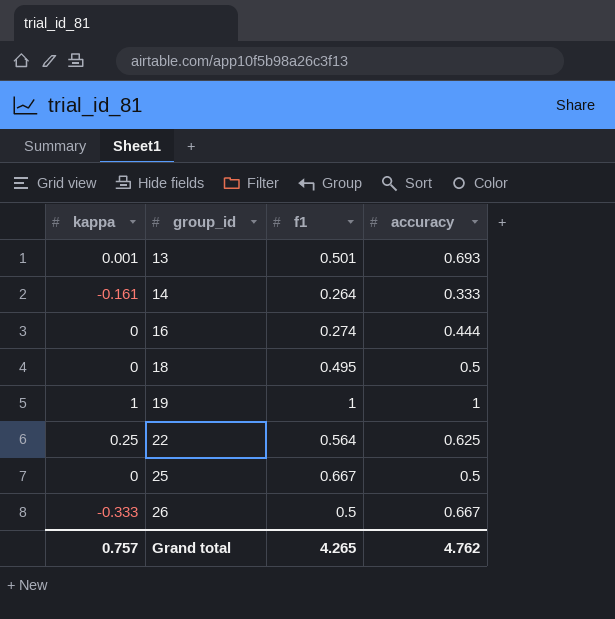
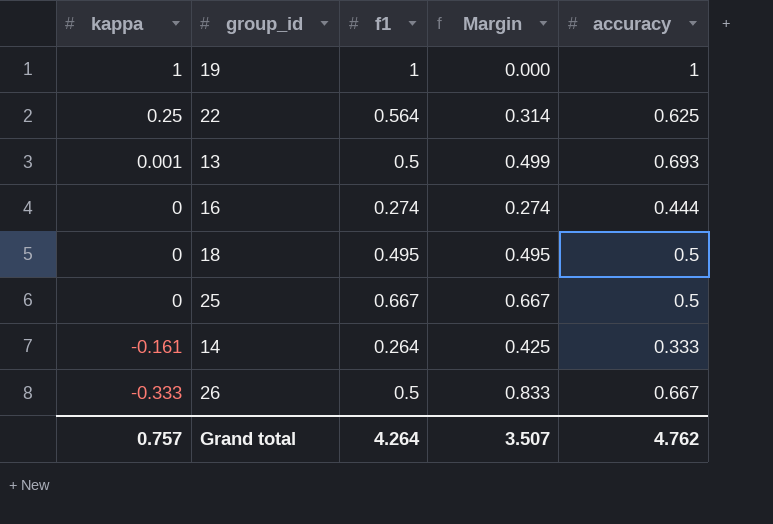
row order: group_id ascending -> kappa descending
column Margin | formula: none -> [f1] - [kappa]
13 | f1: 0.501 -> 0.5
Grand total | f1: 4.265 -> 4.264

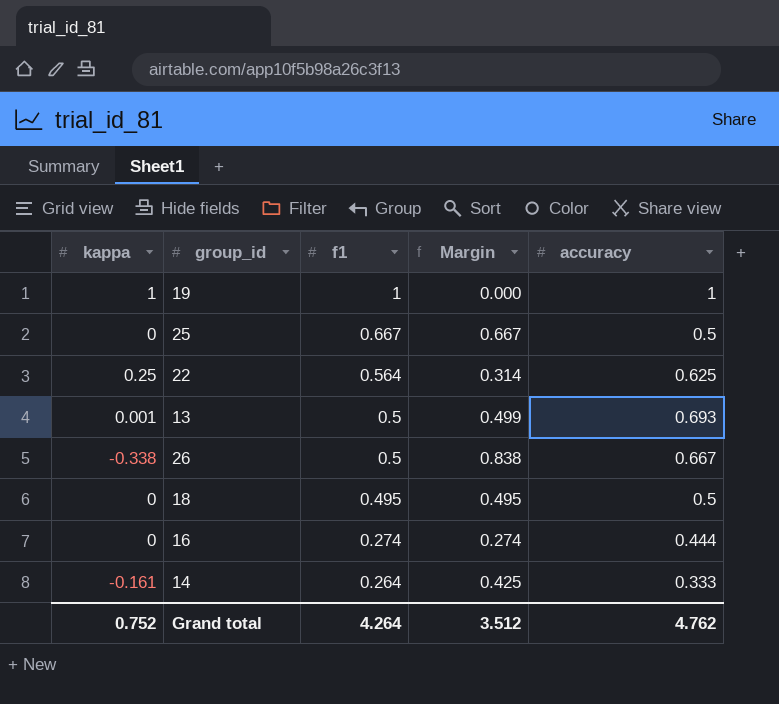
row order: kappa descending -> f1 descending
26 | kappa: -0.333 -> -0.338
26 | Margin: 0.833 -> 0.838
Grand total | kappa: 0.757 -> 0.752
Grand total | Margin: 3.507 -> 3.512

